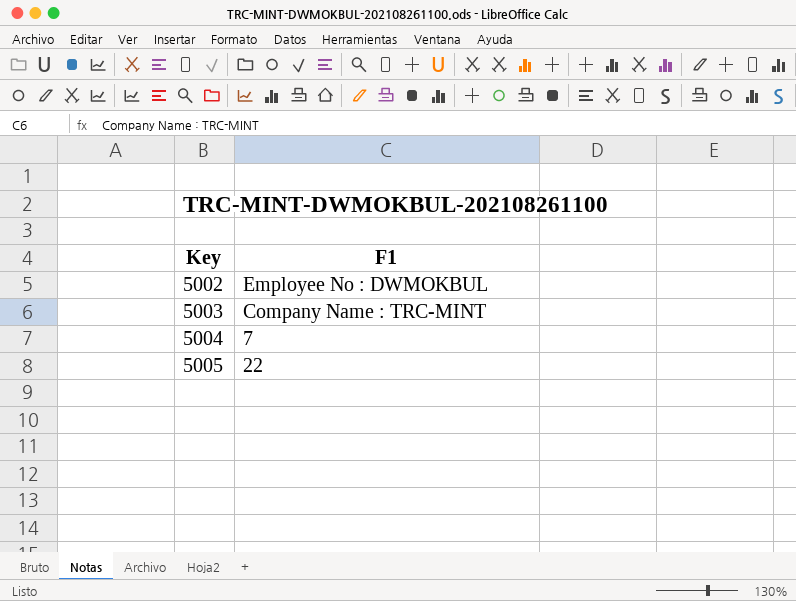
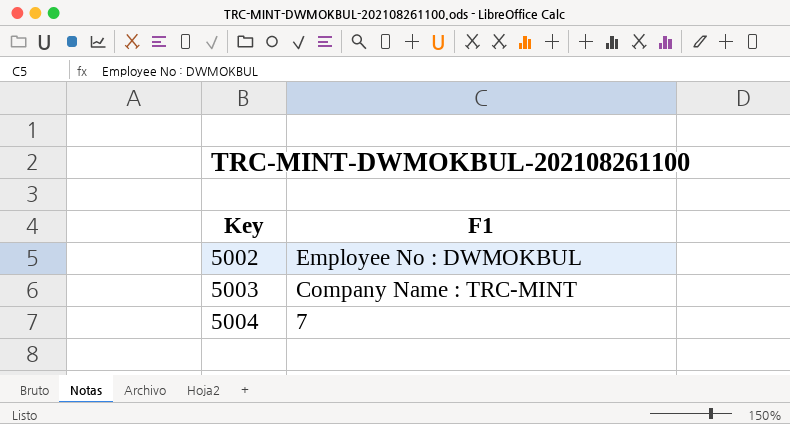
row 5005: 22 -> none

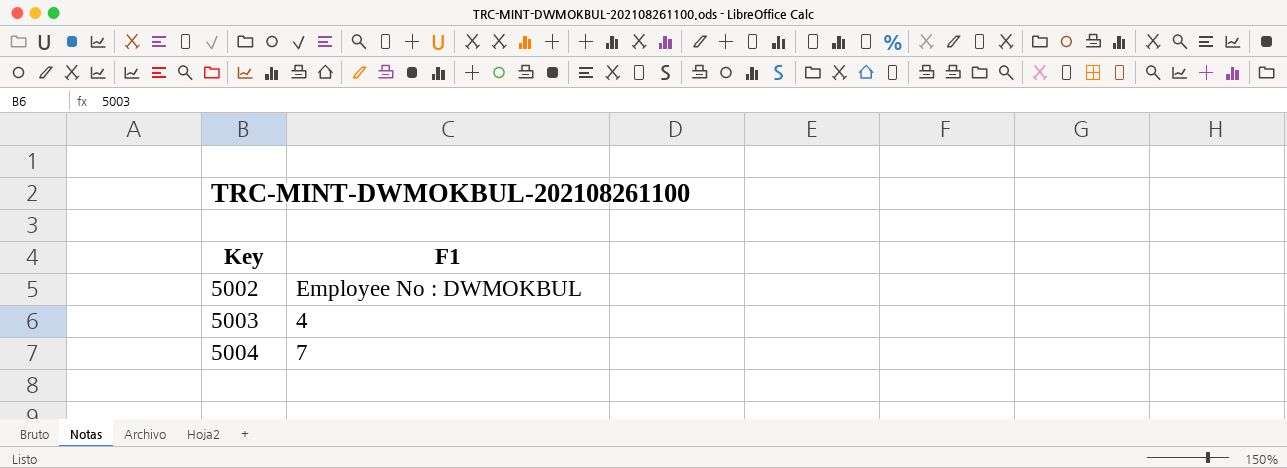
5003 | F1: Company Name : TRC-MINT -> 4

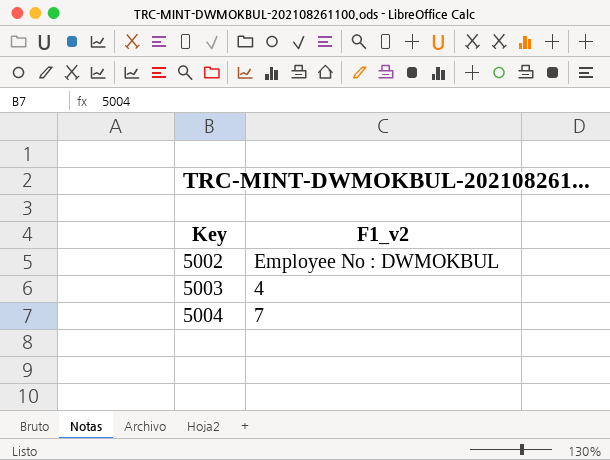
column name: F1 -> F1_v2

